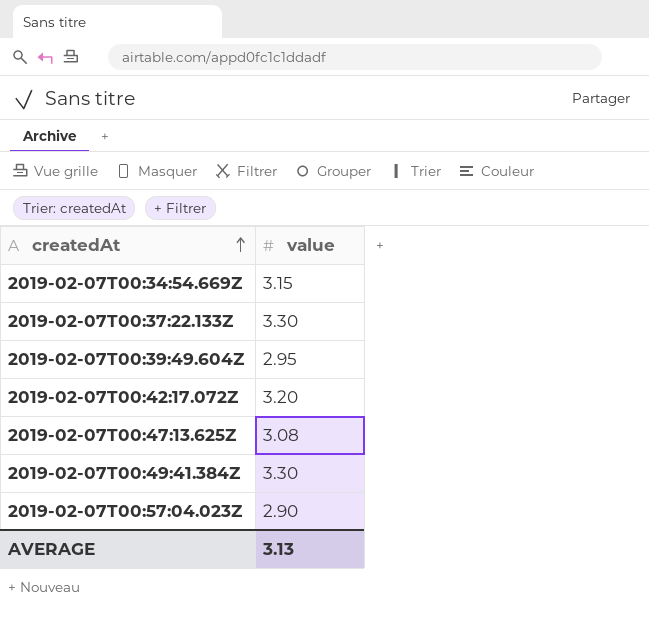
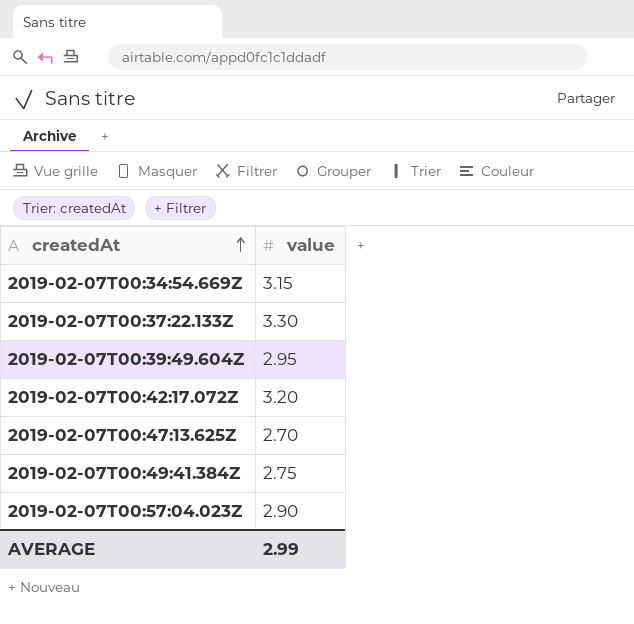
2019-02-07T00:47:13.625Z | value: 3.08 -> 2.70
2019-02-07T00:49:41.384Z | value: 3.30 -> 2.75
AVERAGE | value: 3.13 -> 2.99

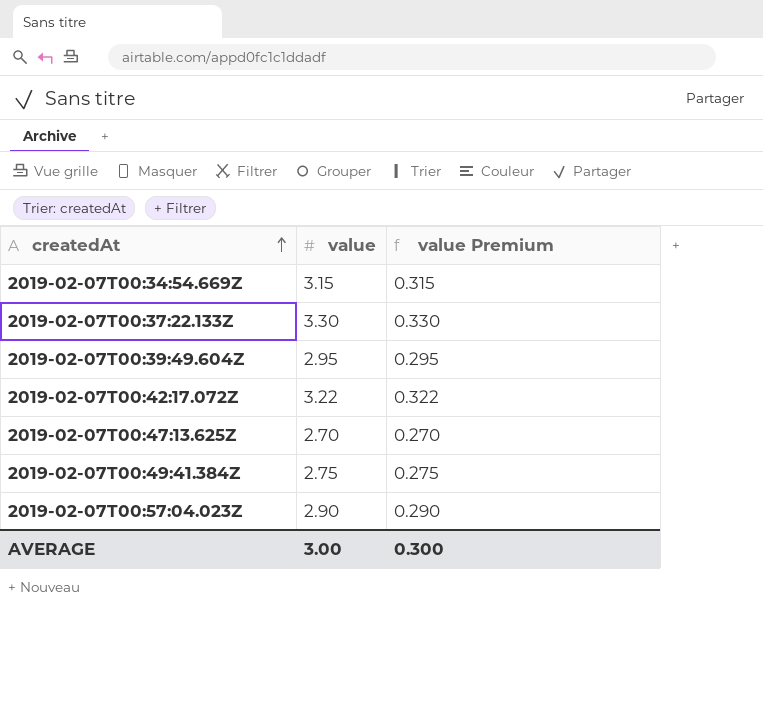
column value Premium | formula: none -> [value] * 0.1
2019-02-07T00:42:17.072Z | value: 3.20 -> 3.22
AVERAGE | value: 2.99 -> 3.00

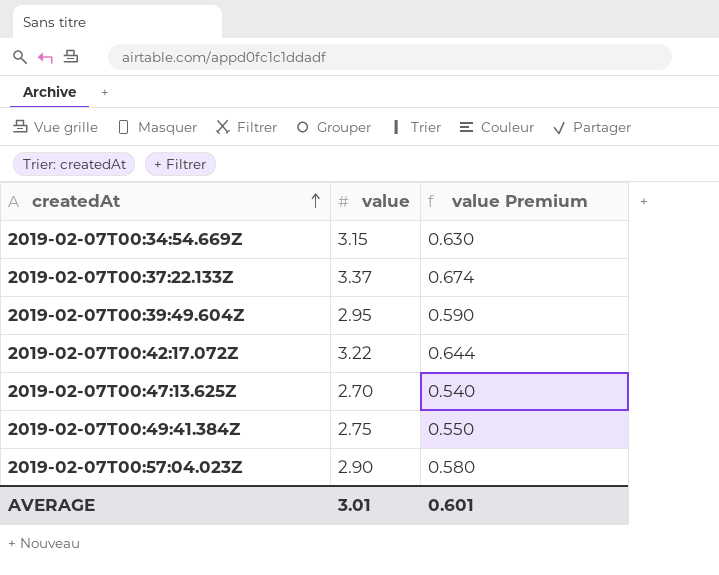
column value Premium | formula: [value] * 0.1 -> [value] * 0.2
2019-02-07T00:37:22.133Z | value: 3.30 -> 3.37
AVERAGE | value: 3.00 -> 3.01
AVERAGE | value Premium: 0.300 -> 0.601

